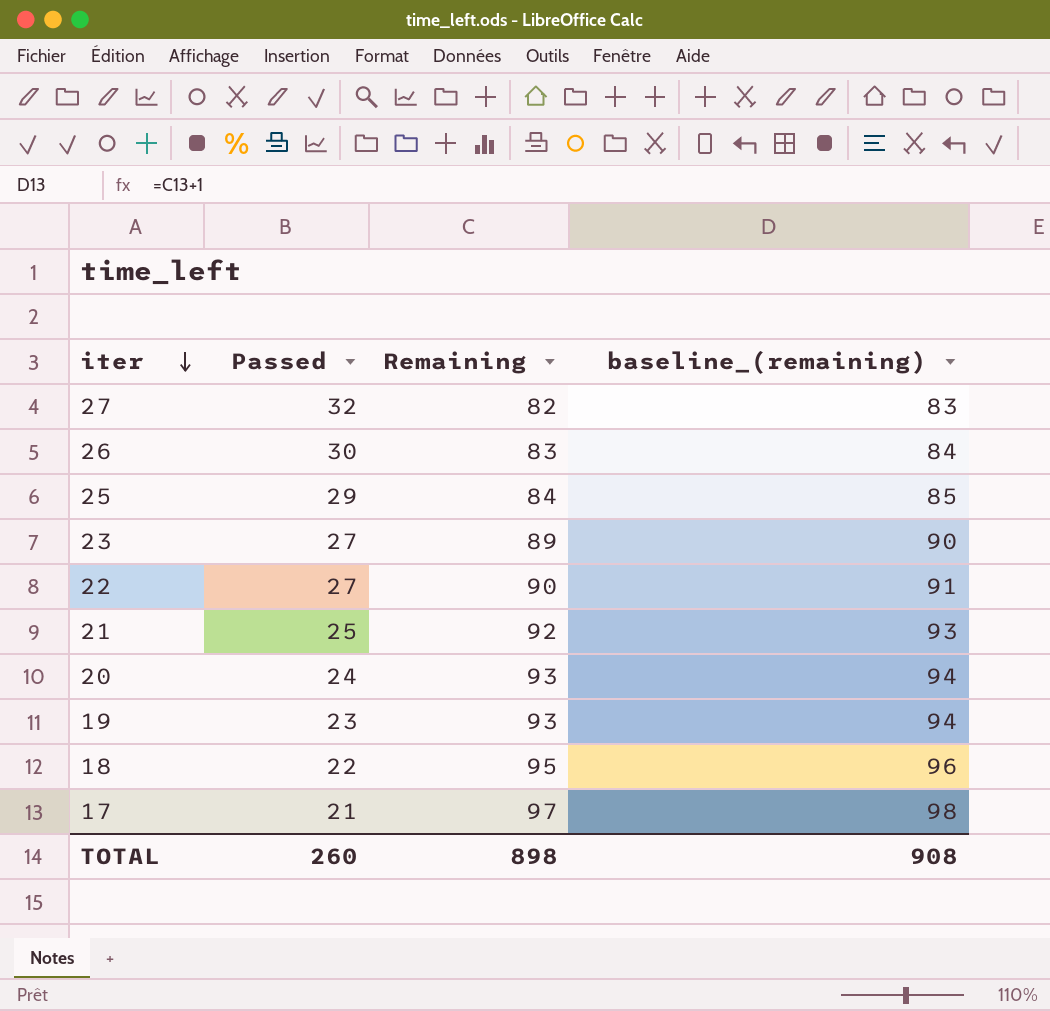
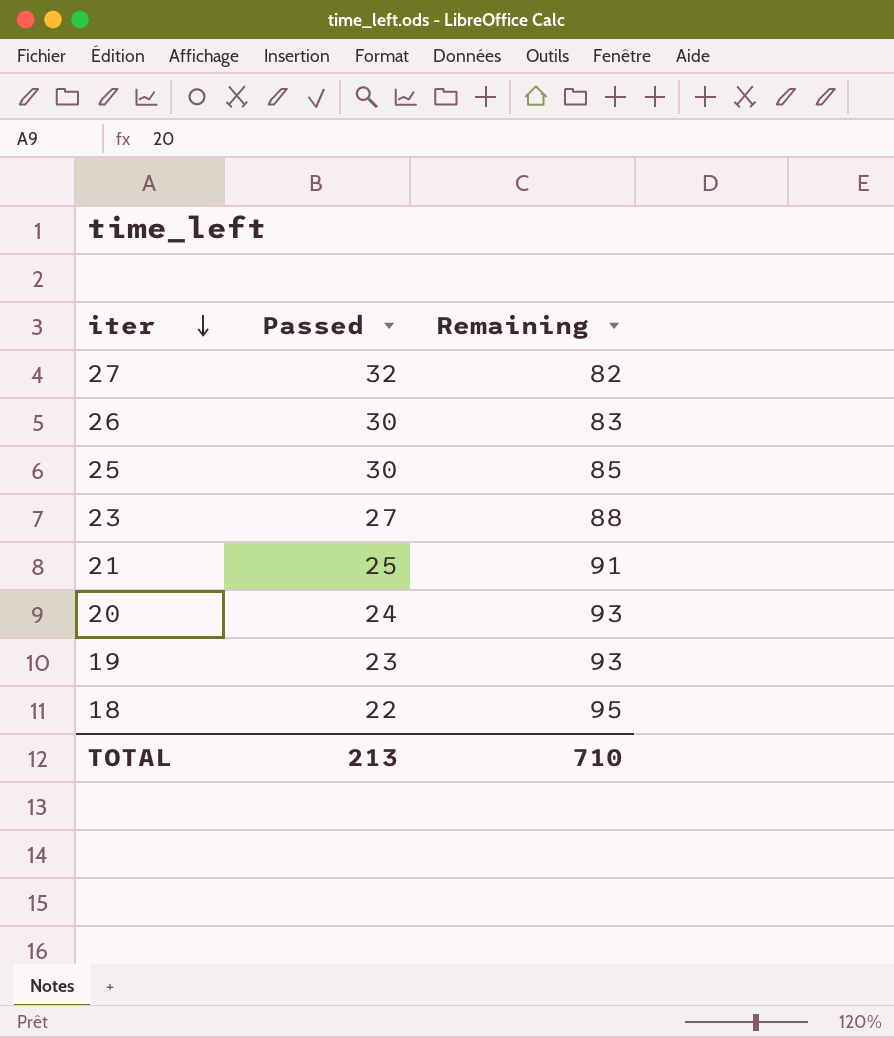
column baseline_(remaining) | formula: [Remaining] + 1 -> none
row 22: 27 | 90 | 91 -> none
row 17: 21 | 97 | 98 -> none
25 | Passed: 29 -> 30
25 | Remaining: 84 -> 85
23 | Remaining: 89 -> 88
21 | Remaining: 92 -> 91
TOTAL | Passed: 260 -> 213
TOTAL | Remaining: 898 -> 710

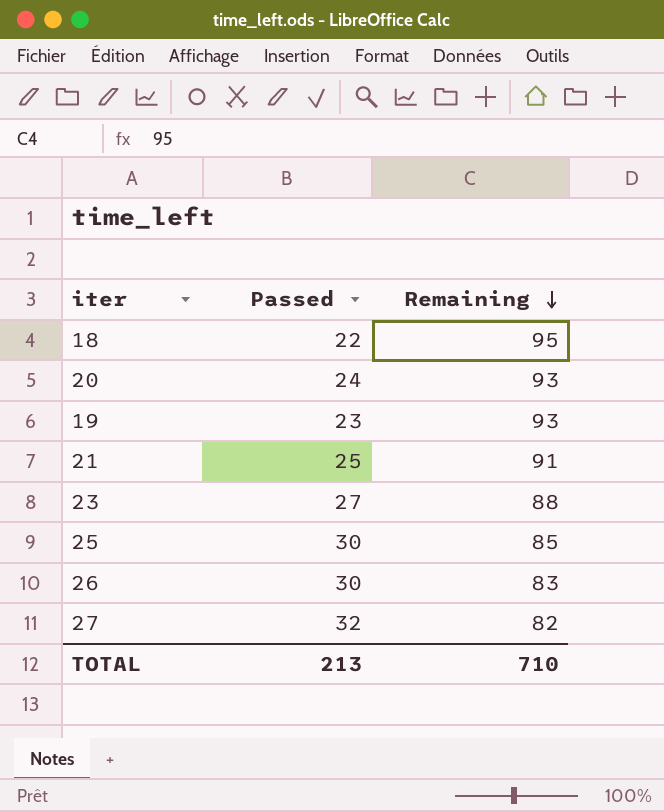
row order: iter descending -> Remaining descending

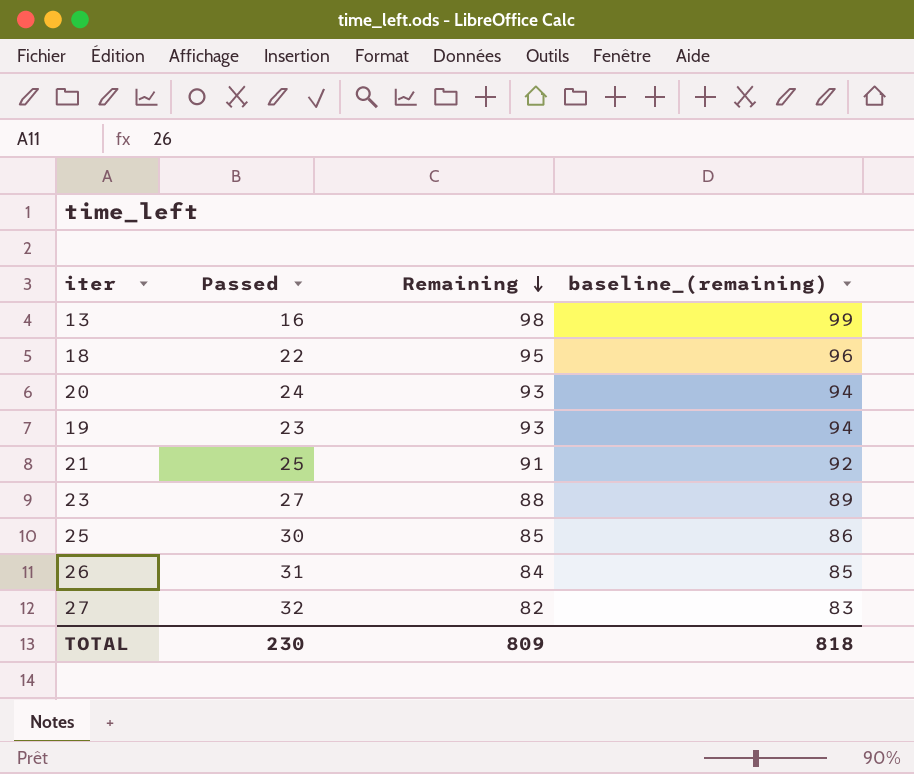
column baseline_(remaining) | formula: none -> [Remaining] + 1
row 13: none -> 16 | 98 | 99
26 | Passed: 30 -> 31
26 | Remaining: 83 -> 84
TOTAL | Passed: 213 -> 230
TOTAL | Remaining: 710 -> 809

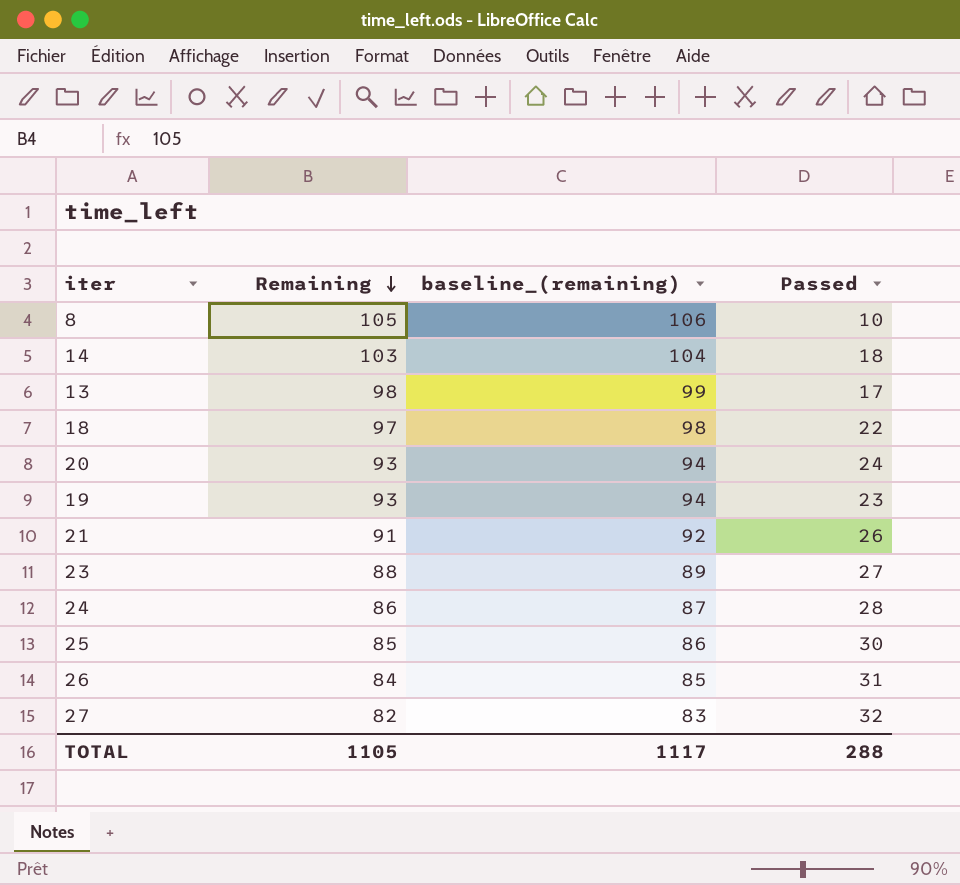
column Passed | position: 2 -> 4
row 8: none -> 105 | 106 | 10
row 14: none -> 103 | 104 | 18
13 | Passed: 16 -> 17
18 | Remaining: 95 -> 97
18 | baseline_(remaining): 96 -> 98
21 | Passed: 25 -> 26
row 24: none -> 86 | 87 | 28
TOTAL | Remaining: 809 -> 1105
TOTAL | baseline_(remaining): 818 -> 1117
TOTAL | Passed: 230 -> 288

